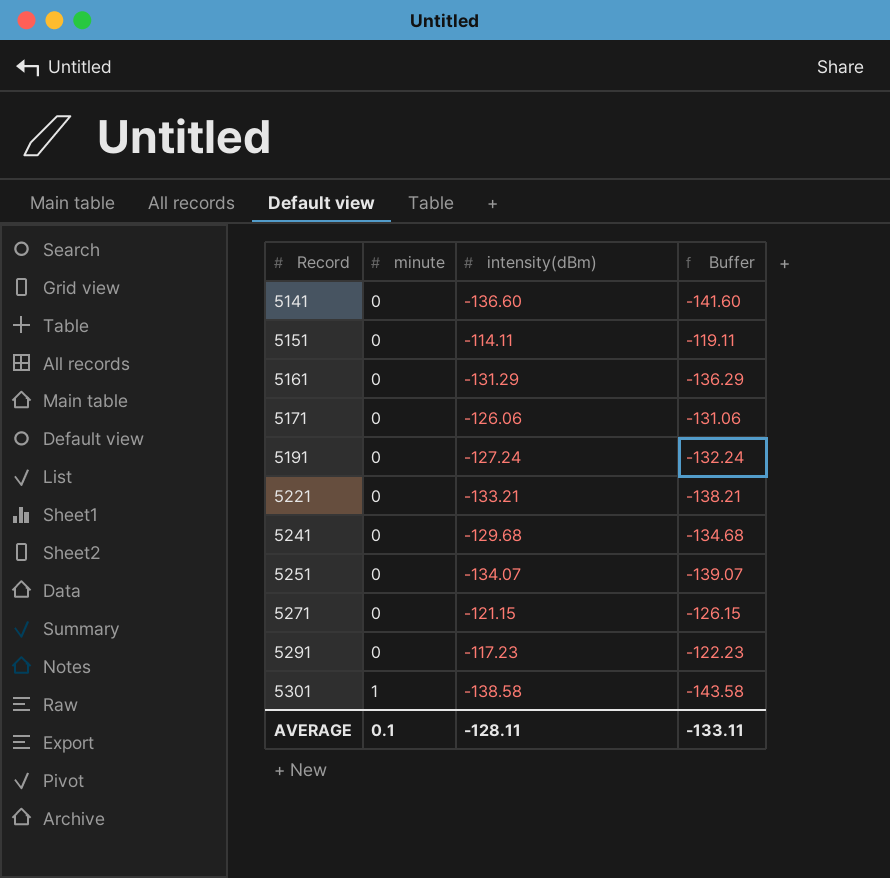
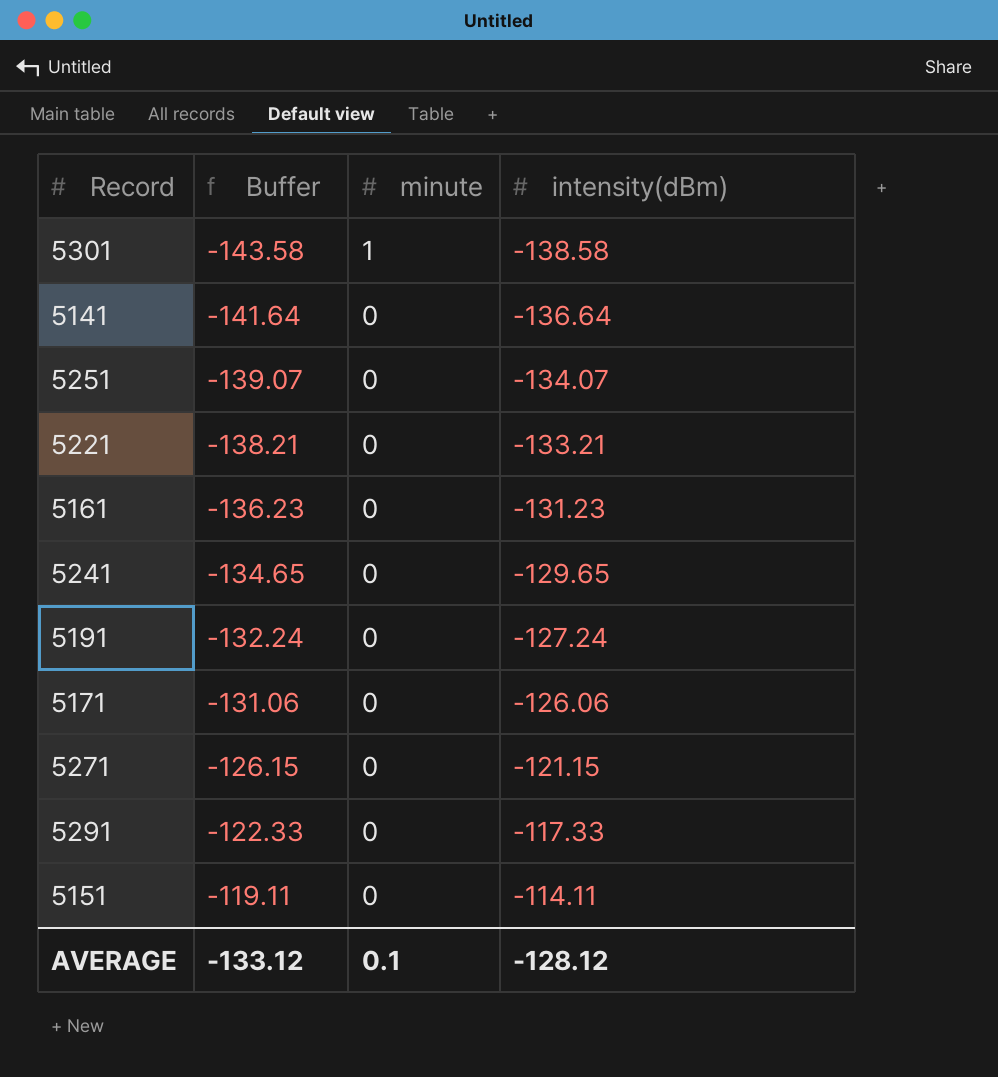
row order: Record ascending -> Buffer ascending
column Buffer | position: 4 -> 2
5141 | Buffer: -141.60 -> -141.64
5141 | intensity(dBm): -136.60 -> -136.64
5161 | Buffer: -136.29 -> -136.23
5161 | intensity(dBm): -131.29 -> -131.23
5241 | Buffer: -134.68 -> -134.65
5241 | intensity(dBm): -129.68 -> -129.65
5291 | Buffer: -122.23 -> -122.33
5291 | intensity(dBm): -117.23 -> -117.33
AVERAGE | Buffer: -133.11 -> -133.12
AVERAGE | intensity(dBm): -128.11 -> -128.12

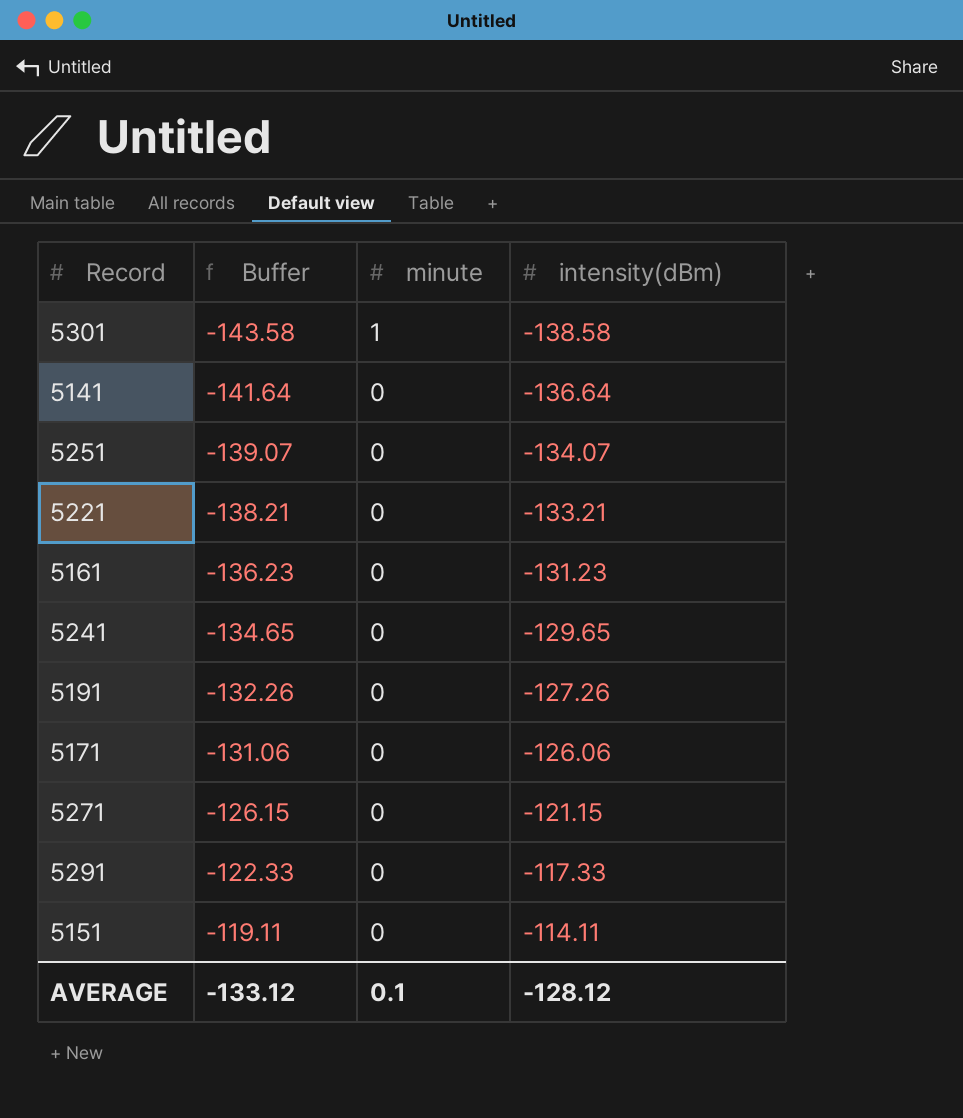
5191 | Buffer: -132.24 -> -132.26
5191 | intensity(dBm): -127.24 -> -127.26

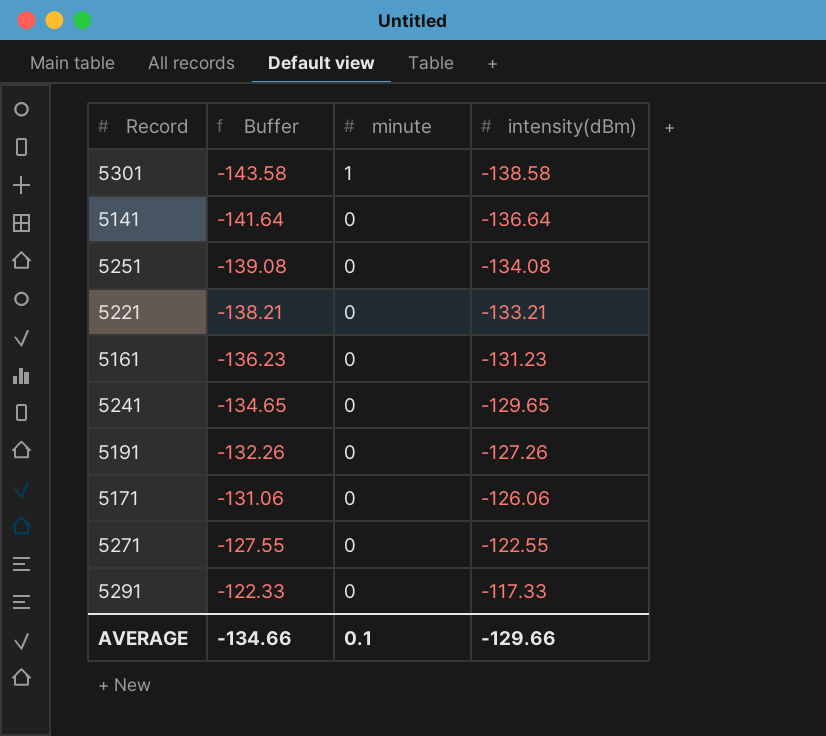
row 5151: -119.11 | 0 | -114.11 -> none
5251 | Buffer: -139.07 -> -139.08
5251 | intensity(dBm): -134.07 -> -134.08
5271 | Buffer: -126.15 -> -127.55
5271 | intensity(dBm): -121.15 -> -122.55
AVERAGE | Buffer: -133.12 -> -134.66
AVERAGE | intensity(dBm): -128.12 -> -129.66

